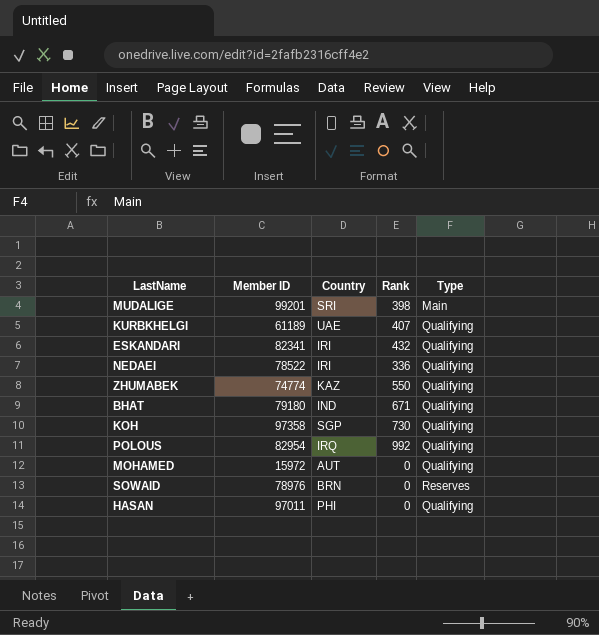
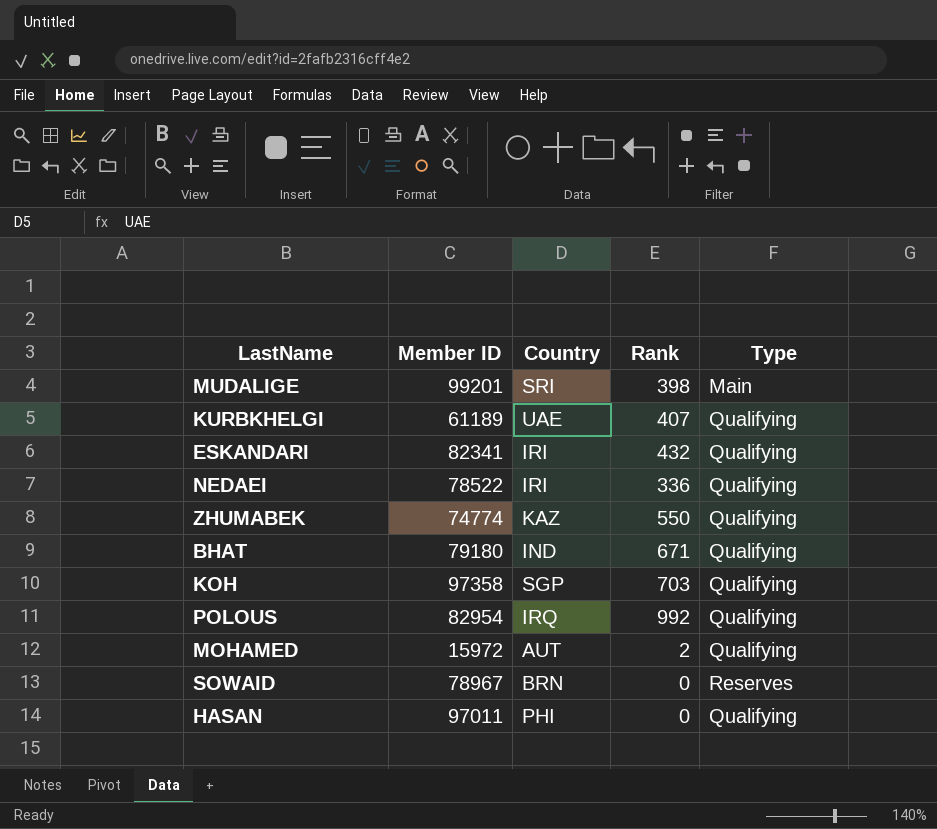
KOH | Rank: 730 -> 703
MOHAMED | Rank: 0 -> 2
SOWAID | Member ID: 78976 -> 78967

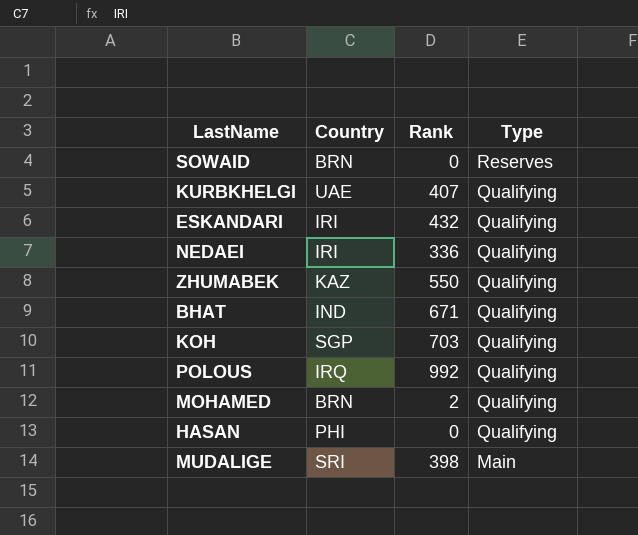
row order: none -> Type descending
column Member ID | position: 2 -> none
MOHAMED | Country: AUT -> BRN

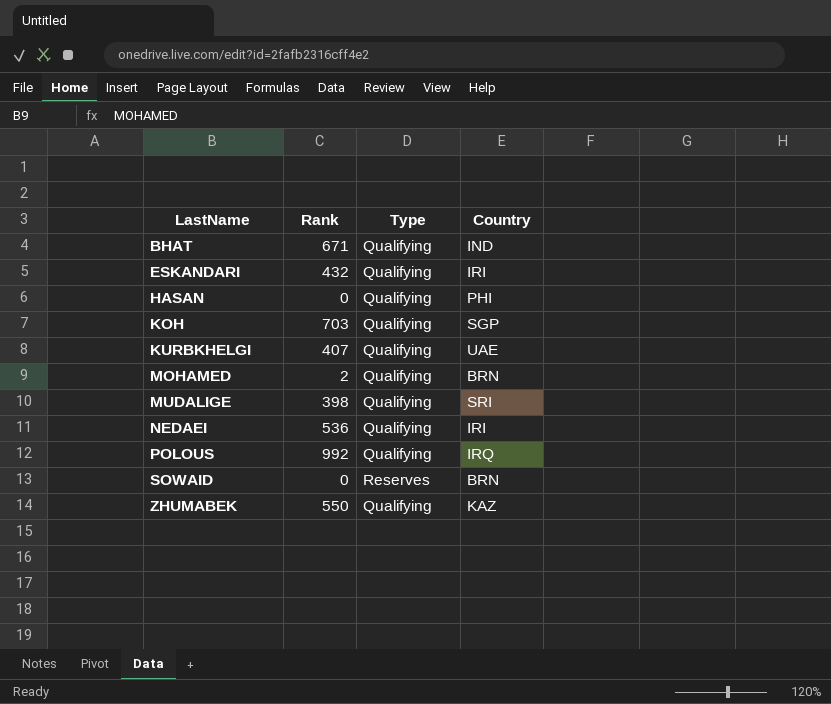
row order: Type descending -> LastName ascending
column Country | position: 2 -> 4
MUDALIGE | Type: Main -> Qualifying
NEDAEI | Rank: 336 -> 536

